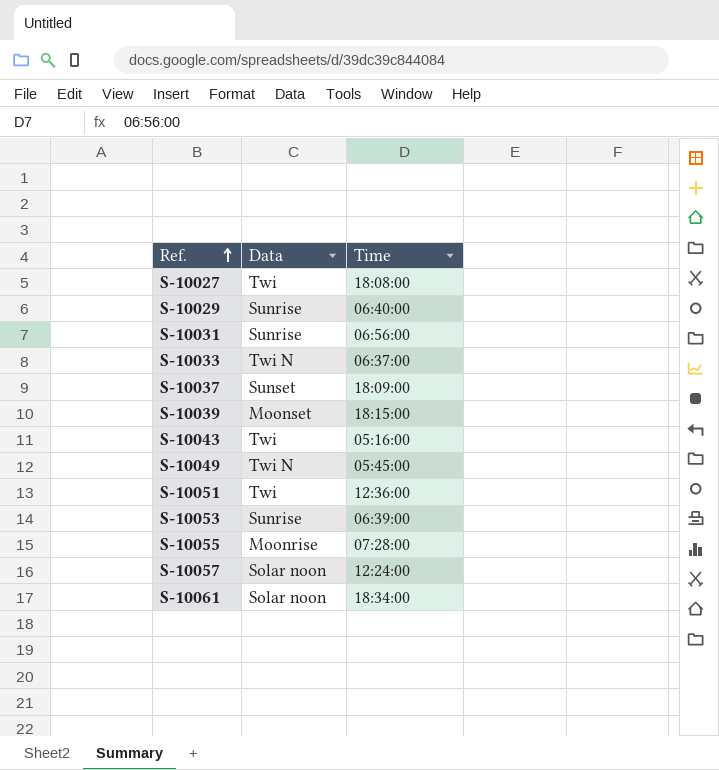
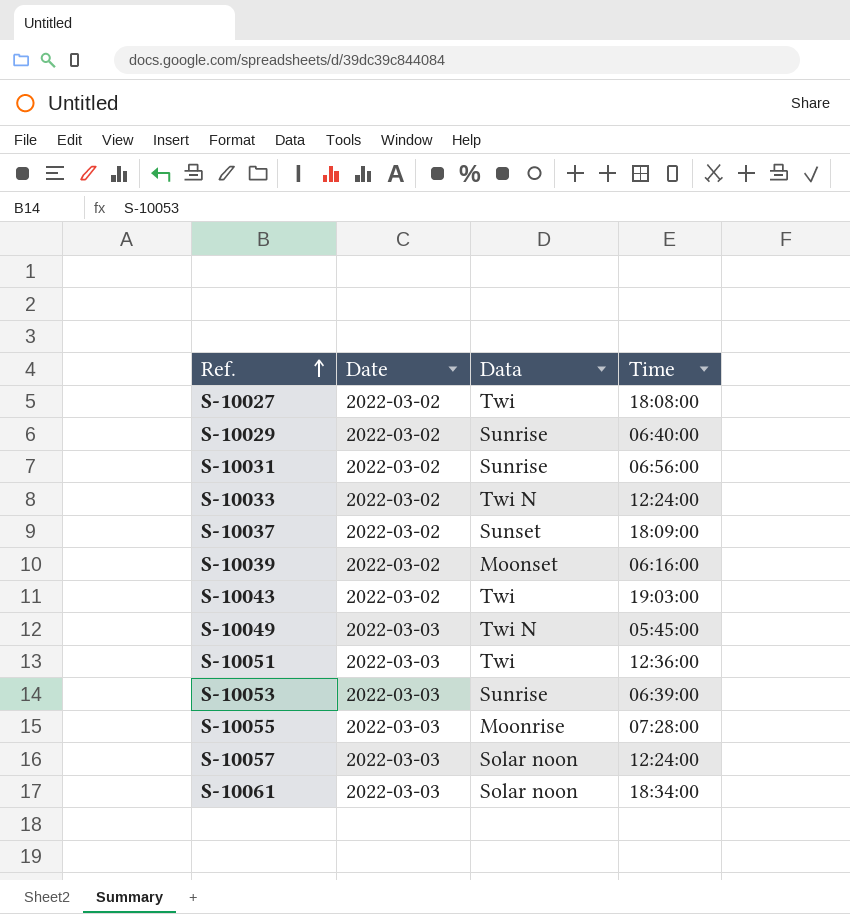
column Date | position: none -> 2
S-10033 | Time: 06:37:00 -> 12:24:00
S-10039 | Time: 18:15:00 -> 06:16:00
S-10043 | Time: 05:16:00 -> 19:03:00

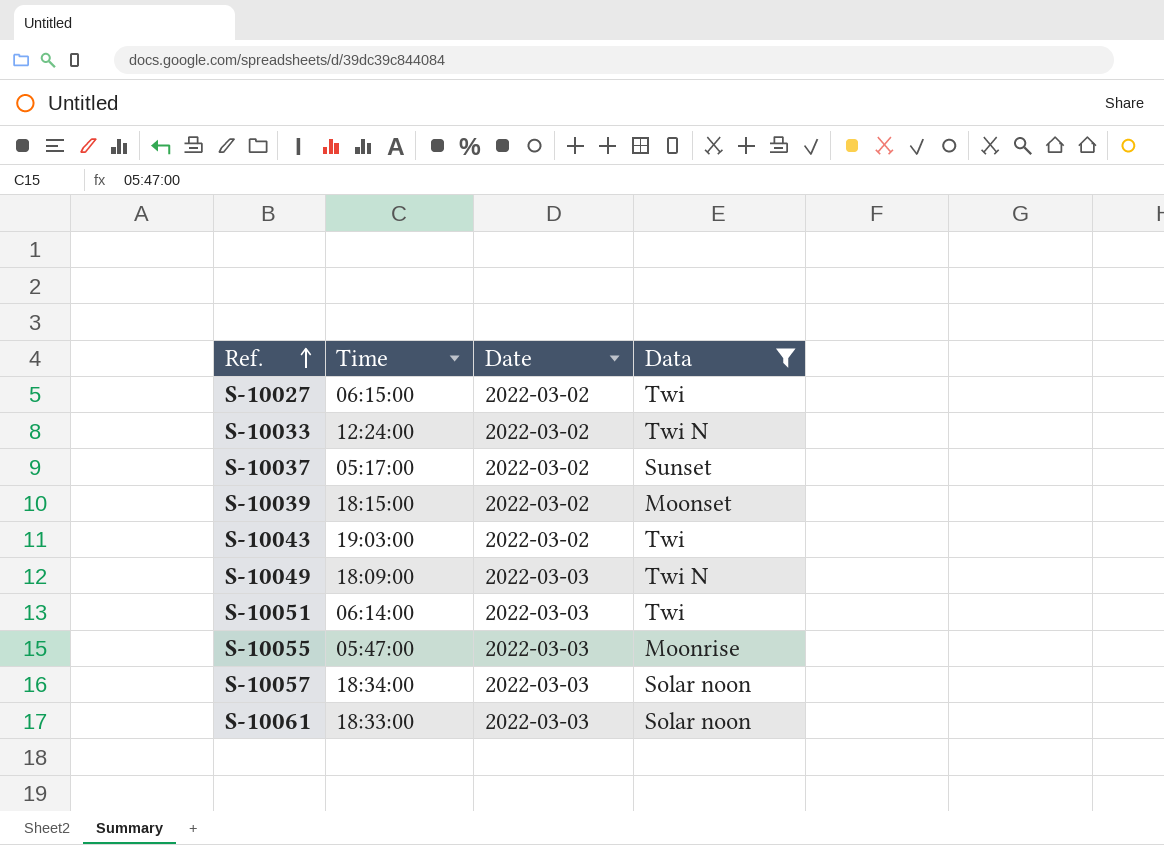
filter: none -> Data != Sunrise
column Time | position: 4 -> 2
S-10027 | Time: 18:08:00 -> 06:15:00
S-10037 | Time: 18:09:00 -> 05:17:00
S-10039 | Time: 06:16:00 -> 18:15:00
S-10049 | Time: 05:45:00 -> 18:09:00
S-10051 | Time: 12:36:00 -> 06:14:00
S-10055 | Time: 07:28:00 -> 05:47:00
S-10057 | Time: 12:24:00 -> 18:34:00
S-10061 | Time: 18:34:00 -> 18:33:00

